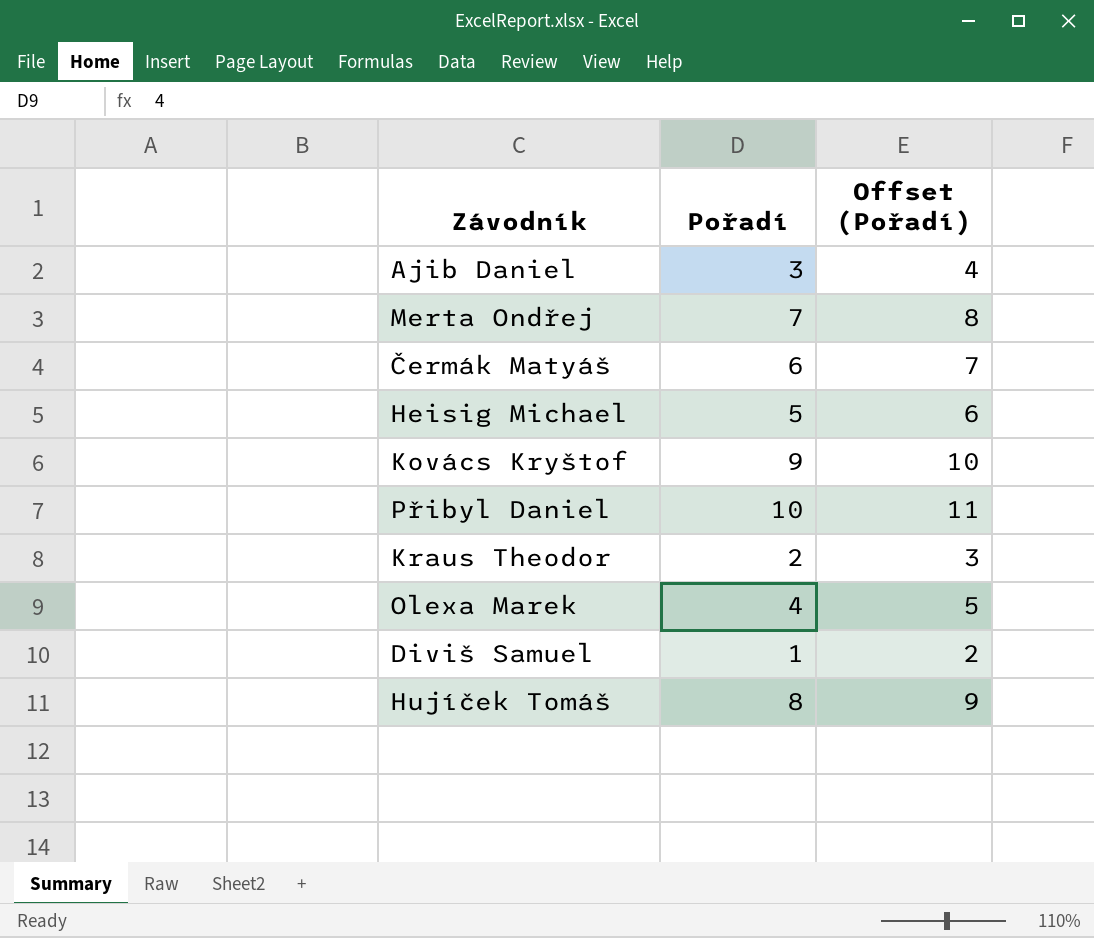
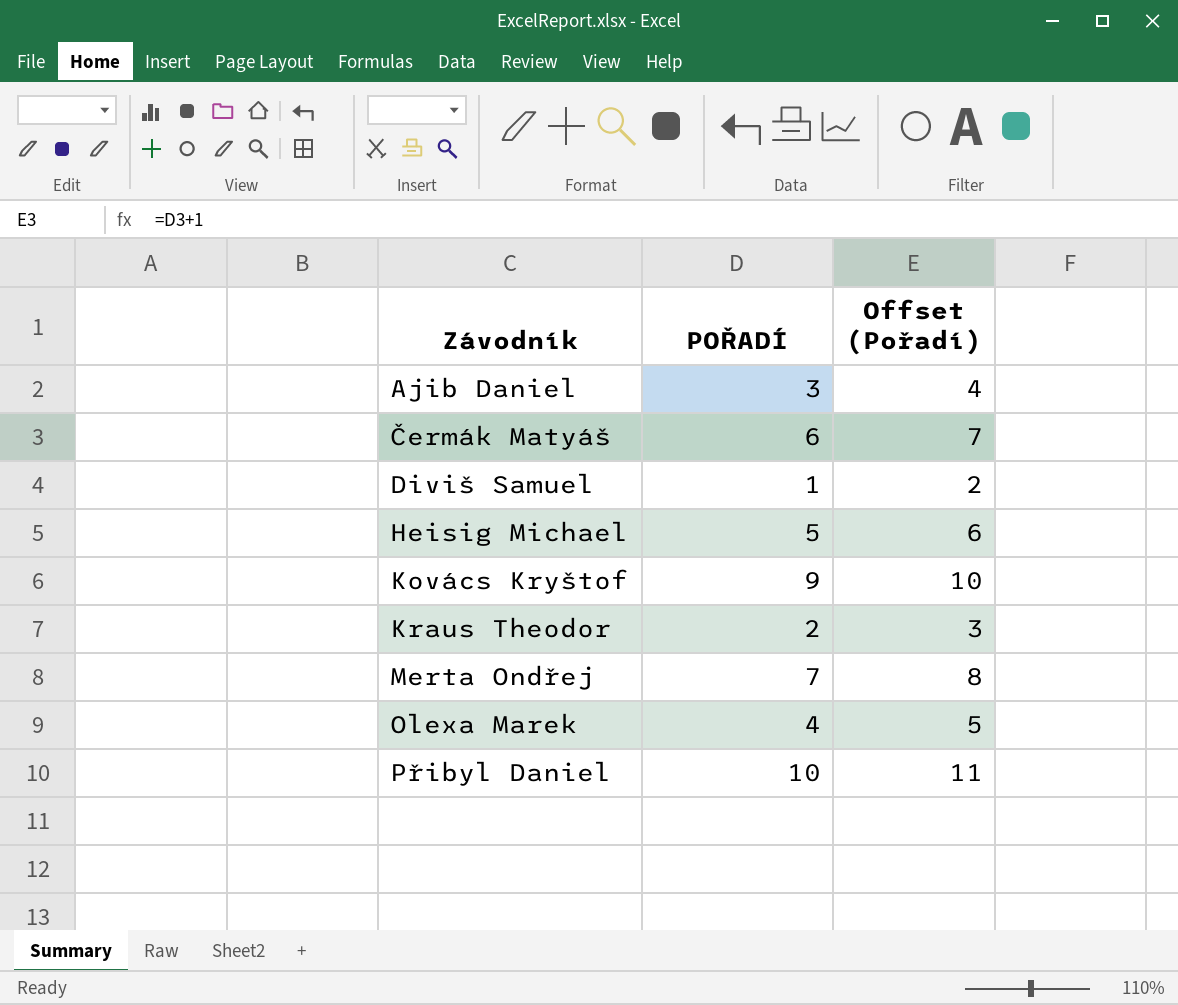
row order: none -> Závodník ascending
column name: Pořadí -> POŘADÍ
row Hujíček Tomáš: 8 | 9 -> none

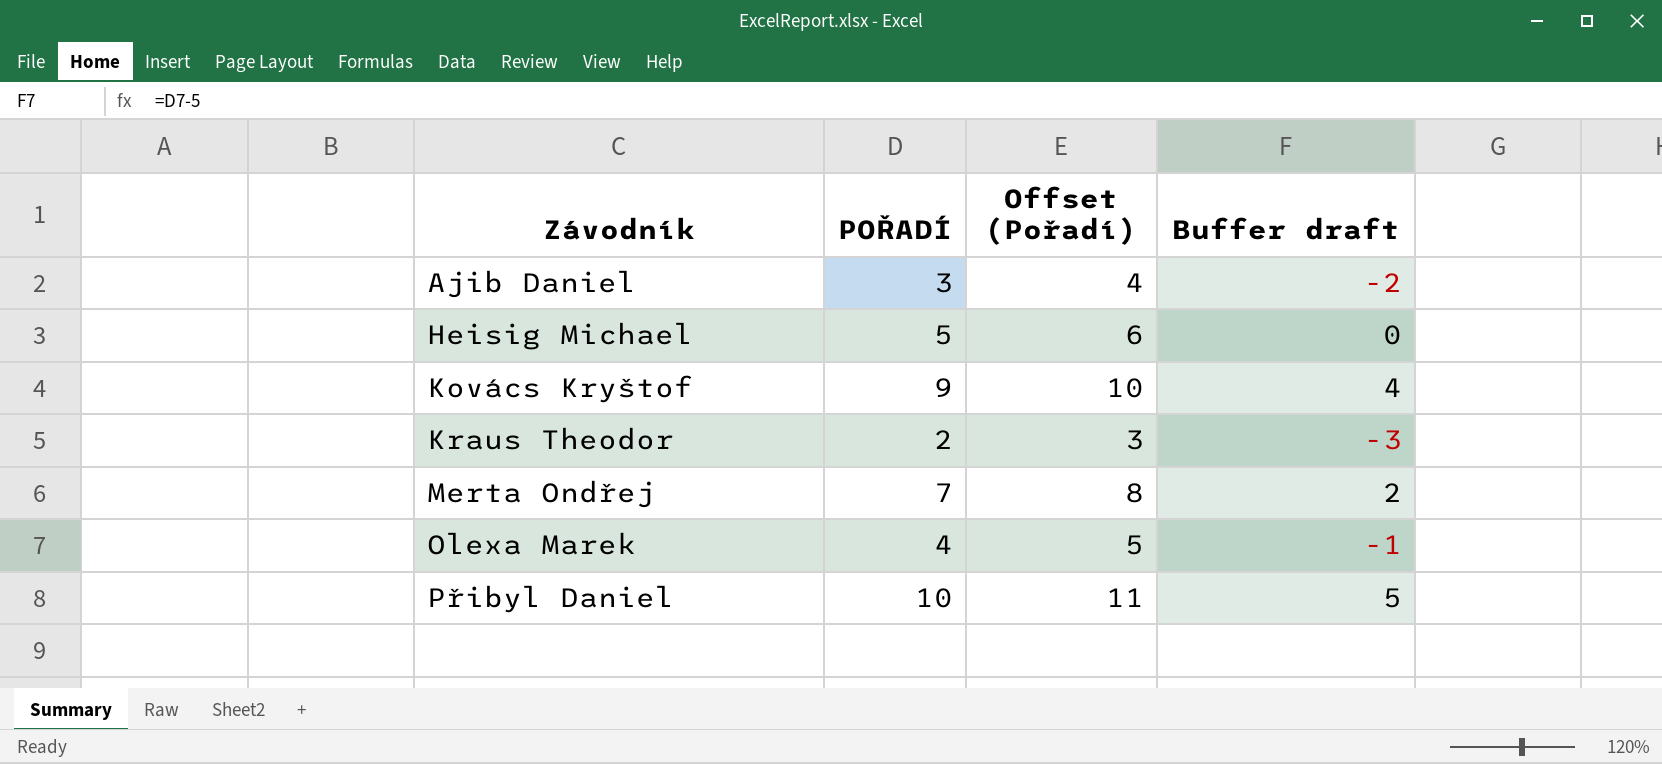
column Buffer draft | formula: none -> [POŘADÍ] - 5
row Čermák Matyáš: 6 | 7 -> none
row Diviš Samuel: 1 | 2 -> none

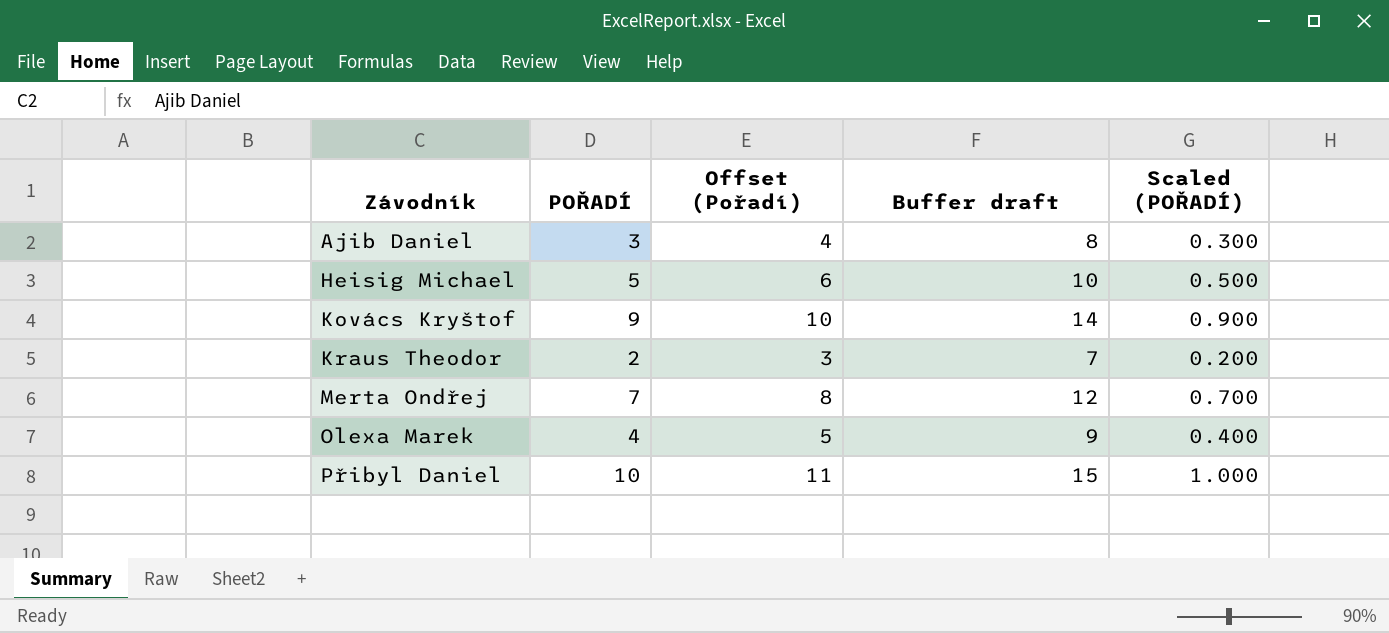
column Buffer draft | formula: [POŘADÍ] - 5 -> [POŘADÍ] + 5
column Scaled (POŘADÍ) | formula: none -> [POŘADÍ] * 0.1

